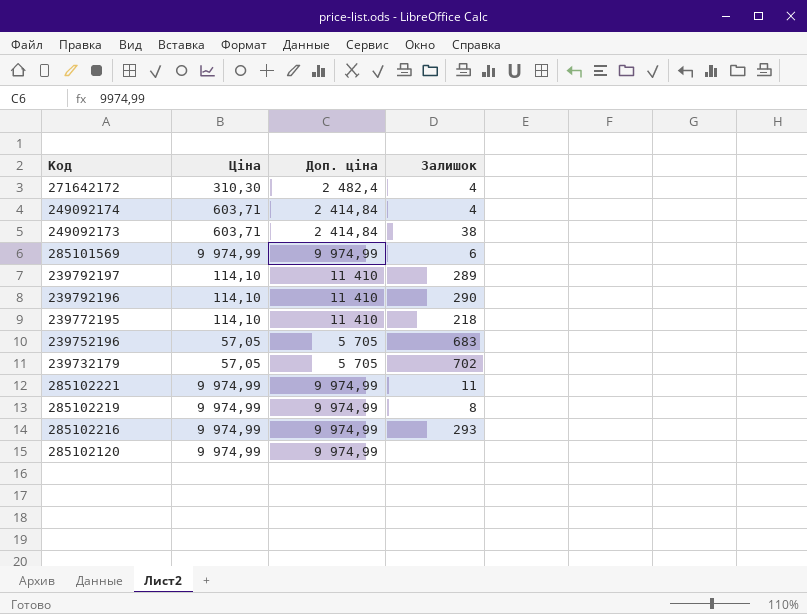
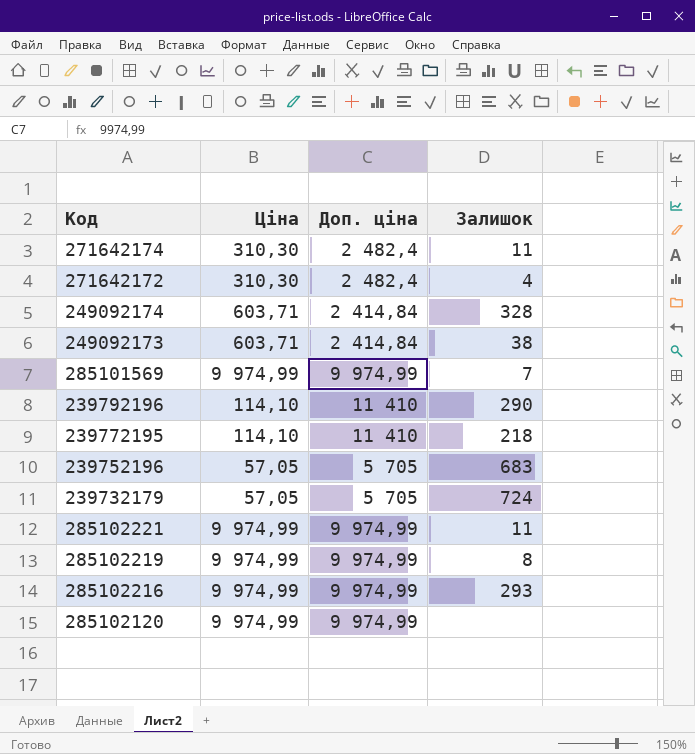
row 239792197: 114,10 | 11 410 | 289 -> none
row 271642174: none -> 310,30 | 2 482,4 | 11
249092174 | Залишок: 4 -> 328
285101569 | Залишок: 6 -> 7
239732179 | Залишок: 702 -> 724

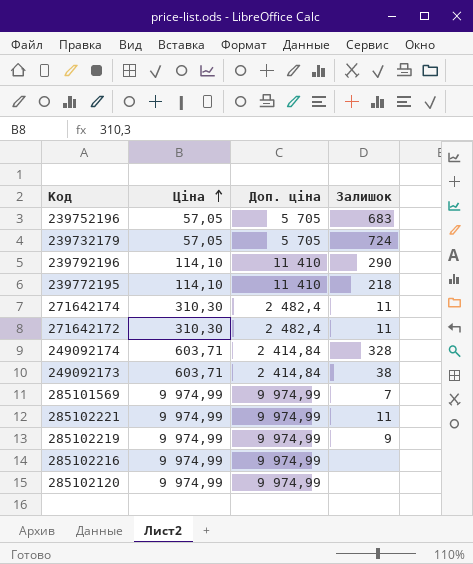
row order: none -> Ціна ascending
271642172 | Залишок: 4 -> 11
285102219 | Залишок: 8 -> 9
285102216 | Залишок: 293 -> none

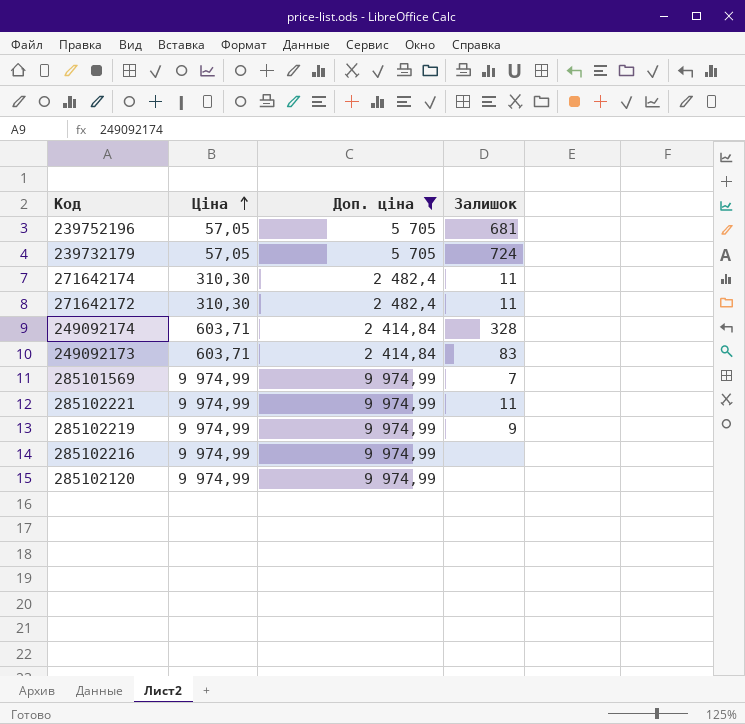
filter: none -> Доп. ціна != 11 410
239752196 | Залишок: 683 -> 681
249092173 | Залишок: 38 -> 83

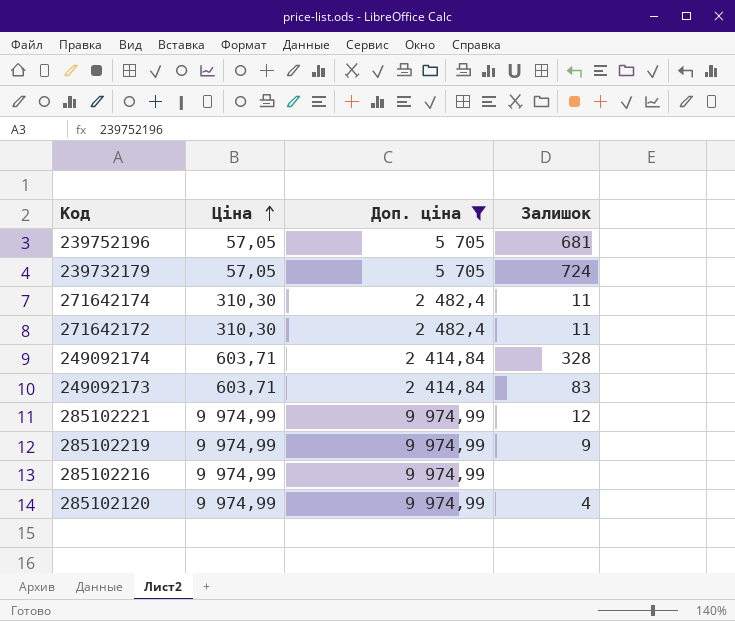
row 285101569: 9 974,99 | 9 974,99 | 7 -> none
285102221 | Залишок: 11 -> 12
285102120 | Залишок: none -> 4

